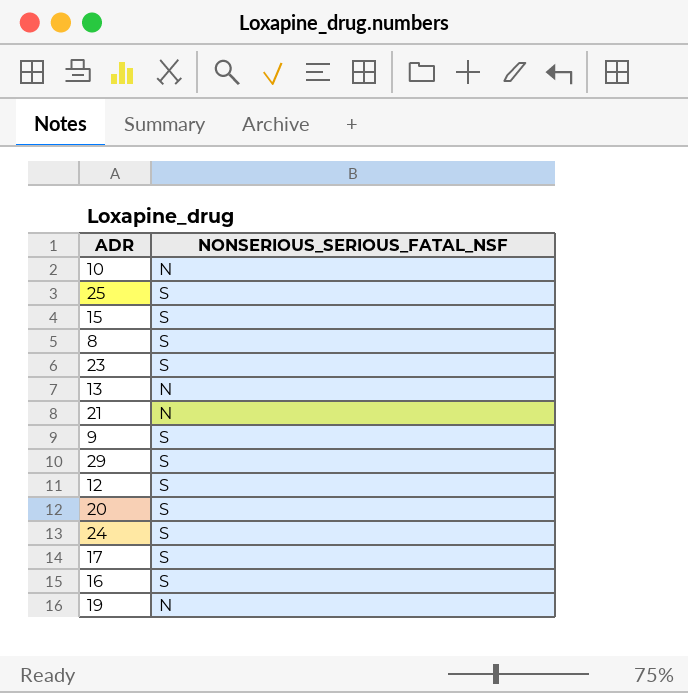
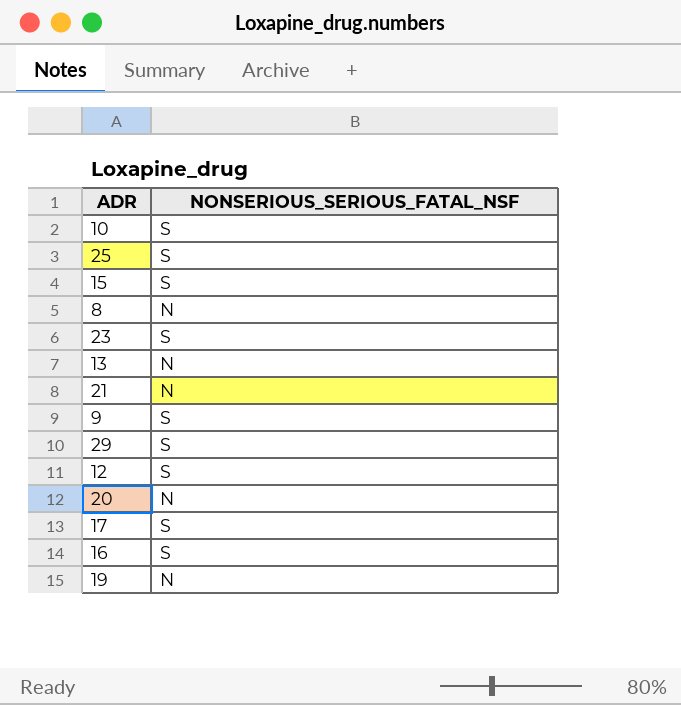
row 24: S -> none
10 | NONSERIOUS_SERIOUS_FATAL_NSF: N -> S
8 | NONSERIOUS_SERIOUS_FATAL_NSF: S -> N
20 | NONSERIOUS_SERIOUS_FATAL_NSF: S -> N

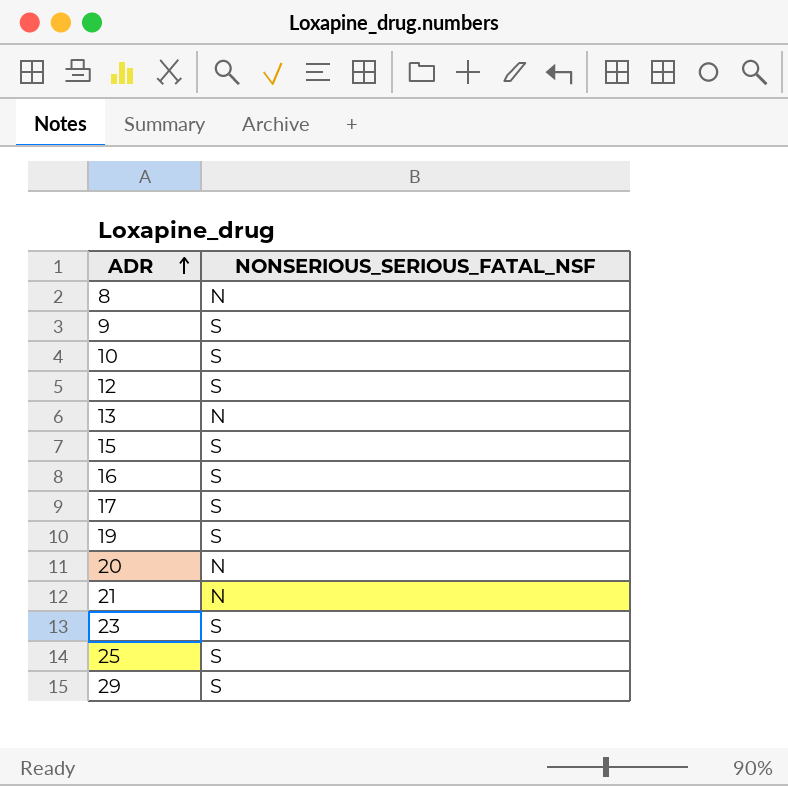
row order: none -> ADR ascending
19 | NONSERIOUS_SERIOUS_FATAL_NSF: N -> S

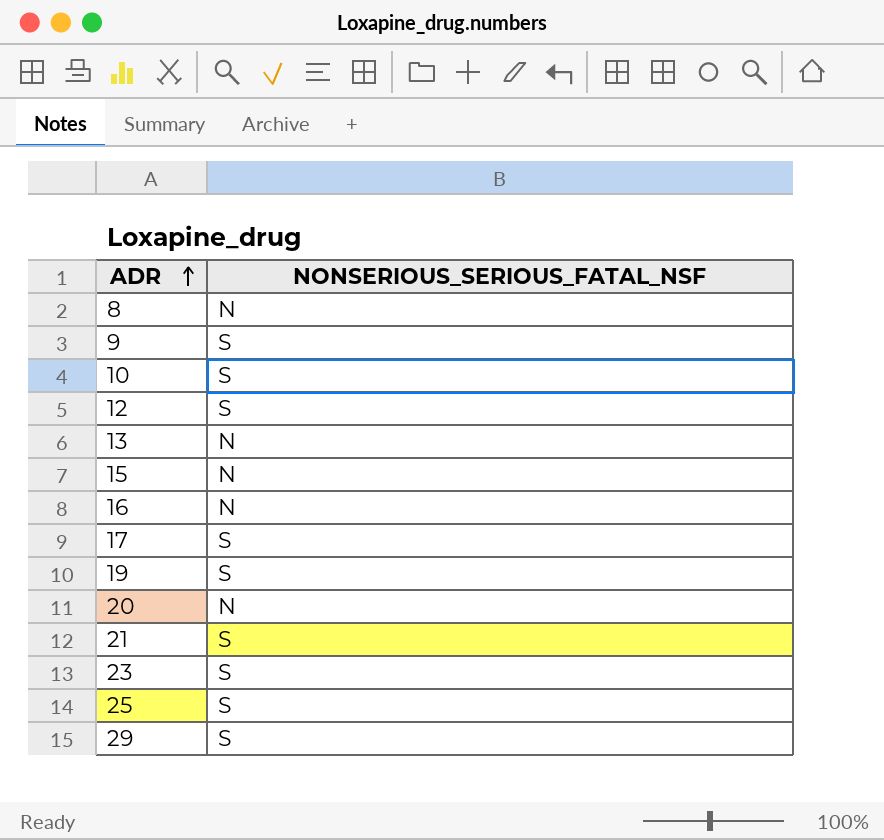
15 | NONSERIOUS_SERIOUS_FATAL_NSF: S -> N
16 | NONSERIOUS_SERIOUS_FATAL_NSF: S -> N
21 | NONSERIOUS_SERIOUS_FATAL_NSF: N -> S

